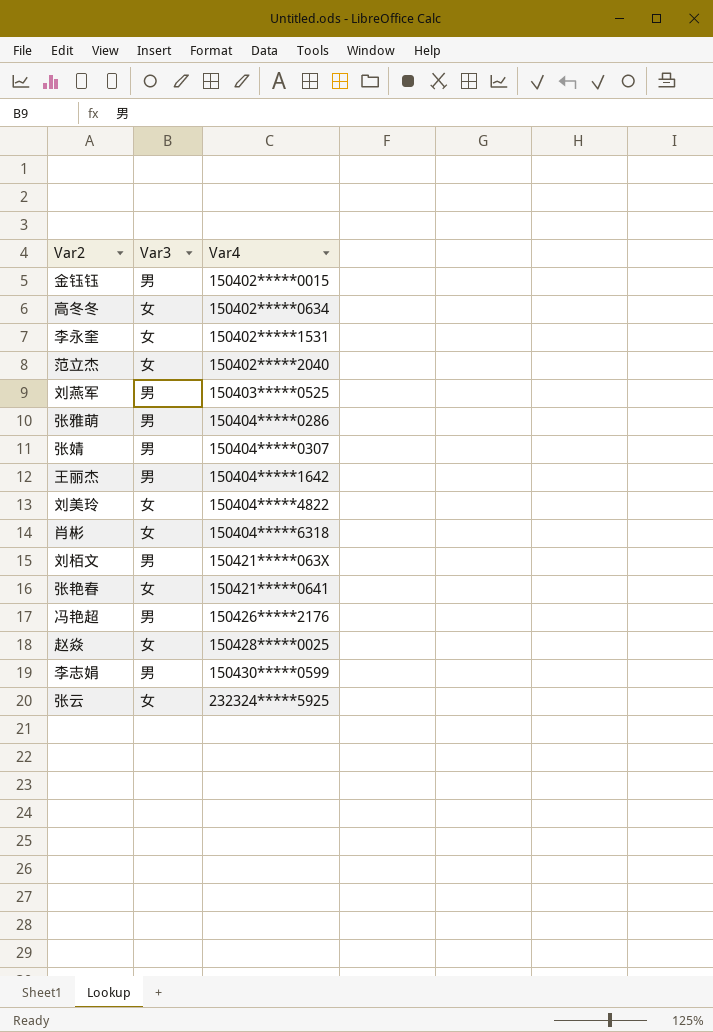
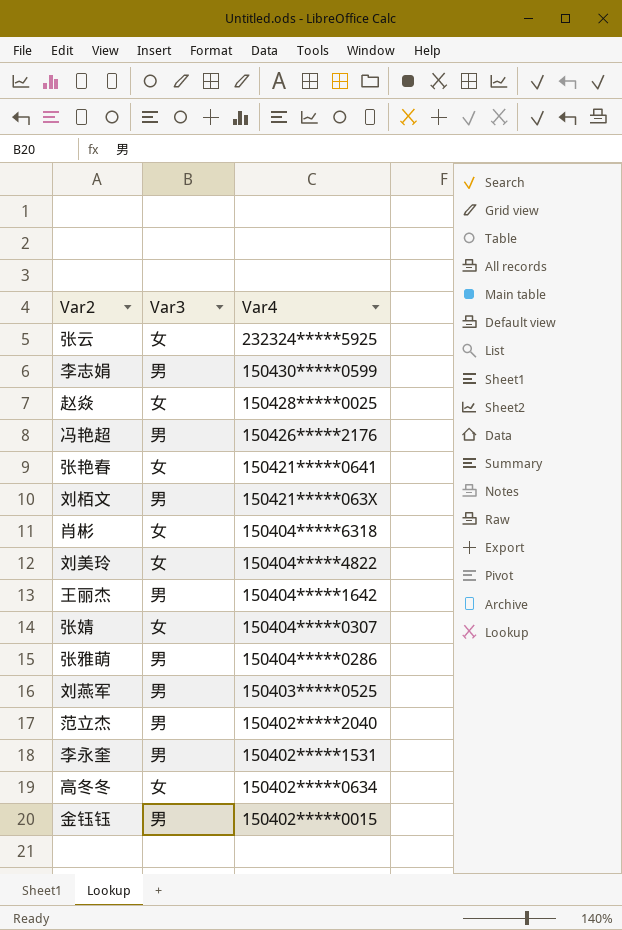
row order: Var4 ascending -> Var4 descending
张婧 | Var3: 男 -> 女
范立杰 | Var3: 女 -> 男
李永奎 | Var3: 女 -> 男

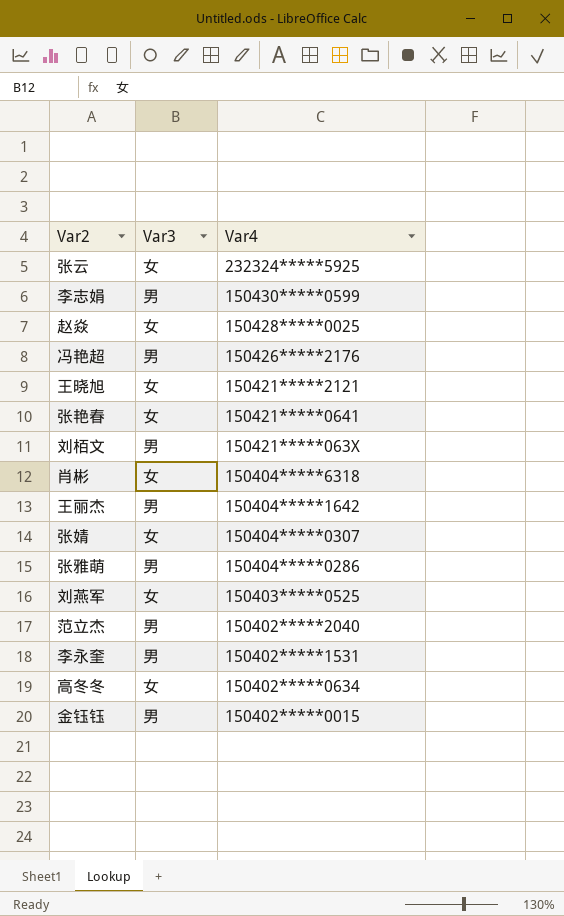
row 刘美玲: 女 | 150404*****4822 -> none
row 王晓旭: none -> 女 | 150421*****2121
刘燕军 | Var3: 男 -> 女

